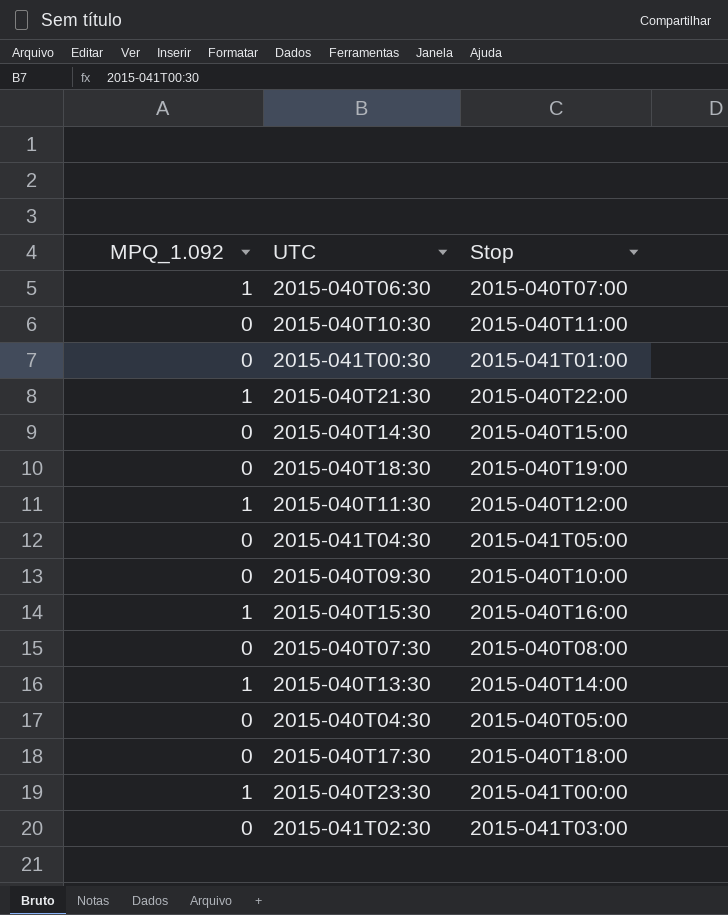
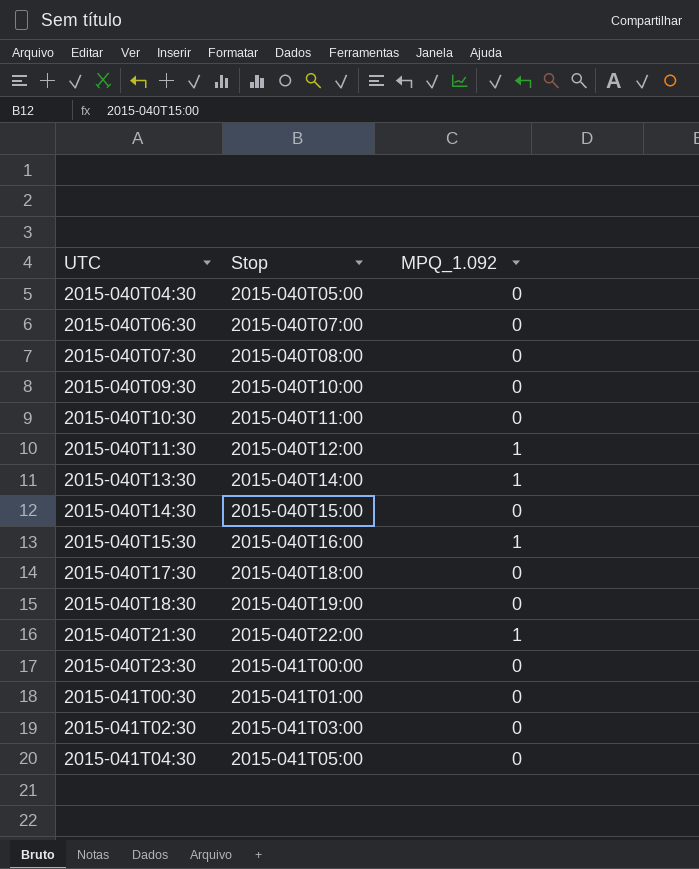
row order: none -> UTC ascending
column MPQ_1.092 | position: 1 -> 3
2015-040T06:30 | MPQ_1.092: 1 -> 0
2015-040T23:30 | MPQ_1.092: 1 -> 0

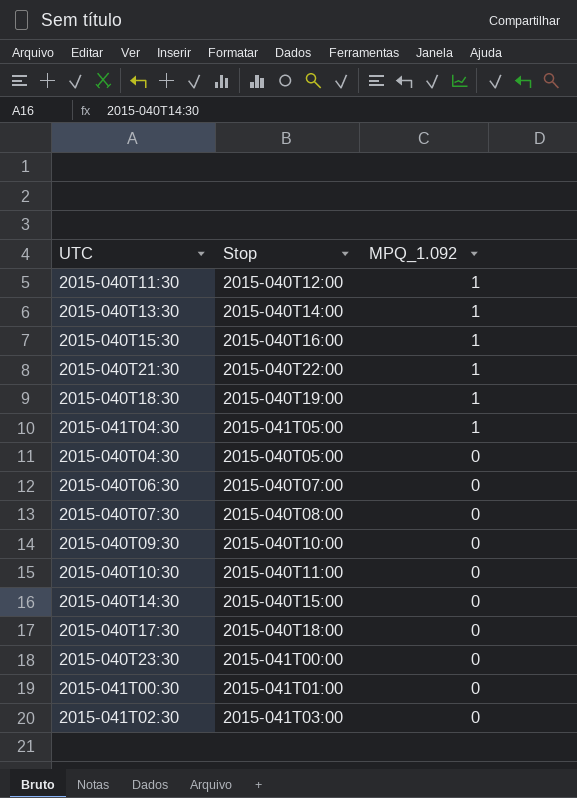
row order: UTC ascending -> MPQ_1.092 descending
2015-040T18:30 | MPQ_1.092: 0 -> 1
2015-041T04:30 | MPQ_1.092: 0 -> 1

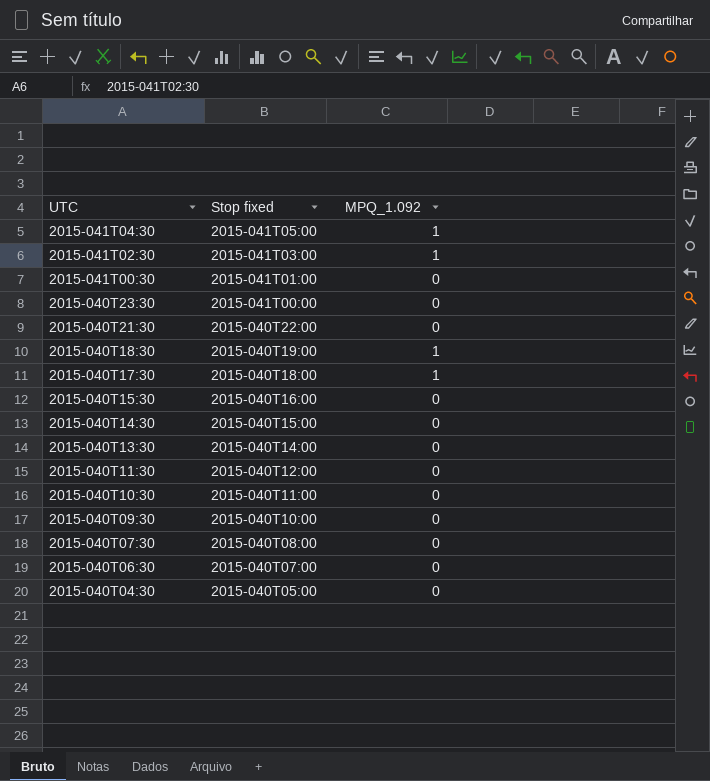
row order: MPQ_1.092 descending -> UTC descending
column name: Stop -> Stop fixed
2015-041T02:30 | MPQ_1.092: 0 -> 1
2015-040T21:30 | MPQ_1.092: 1 -> 0
2015-040T17:30 | MPQ_1.092: 0 -> 1
2015-040T15:30 | MPQ_1.092: 1 -> 0
2015-040T13:30 | MPQ_1.092: 1 -> 0
2015-040T11:30 | MPQ_1.092: 1 -> 0

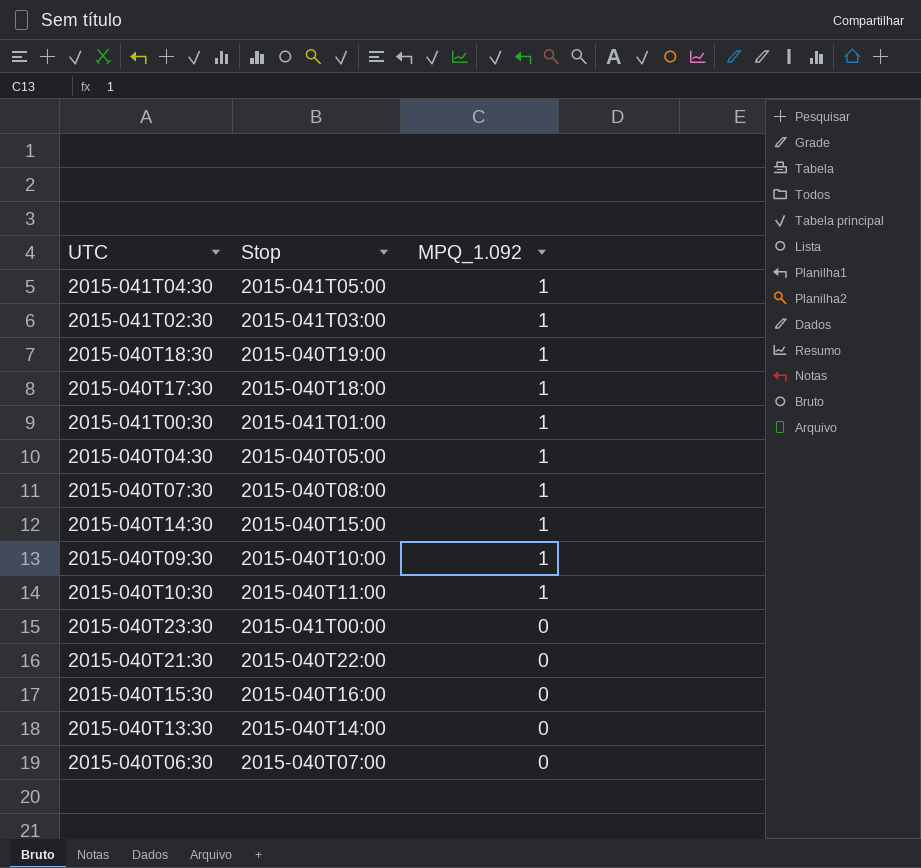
row order: UTC descending -> MPQ_1.092 descending
column name: Stop fixed -> Stop
row 2015-040T11:30: 2015-040T12:00 | 0 -> none
2015-041T00:30 | MPQ_1.092: 0 -> 1
2015-040T04:30 | MPQ_1.092: 0 -> 1
2015-040T07:30 | MPQ_1.092: 0 -> 1
2015-040T14:30 | MPQ_1.092: 0 -> 1
2015-040T09:30 | MPQ_1.092: 0 -> 1
2015-040T10:30 | MPQ_1.092: 0 -> 1

